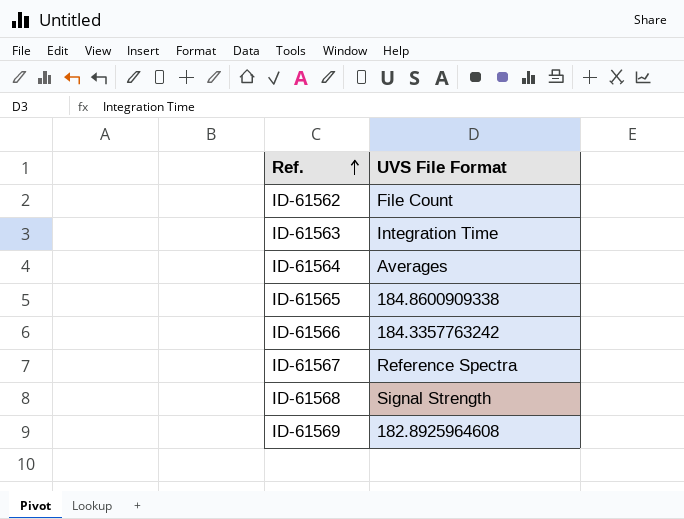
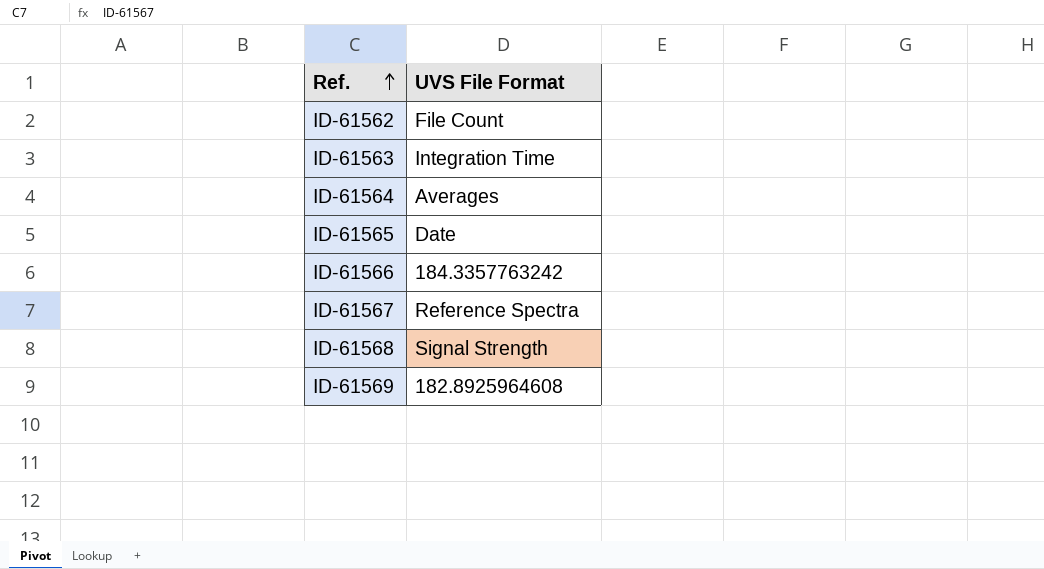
ID-61565 | UVS File Format: 184.8600909338 -> Date

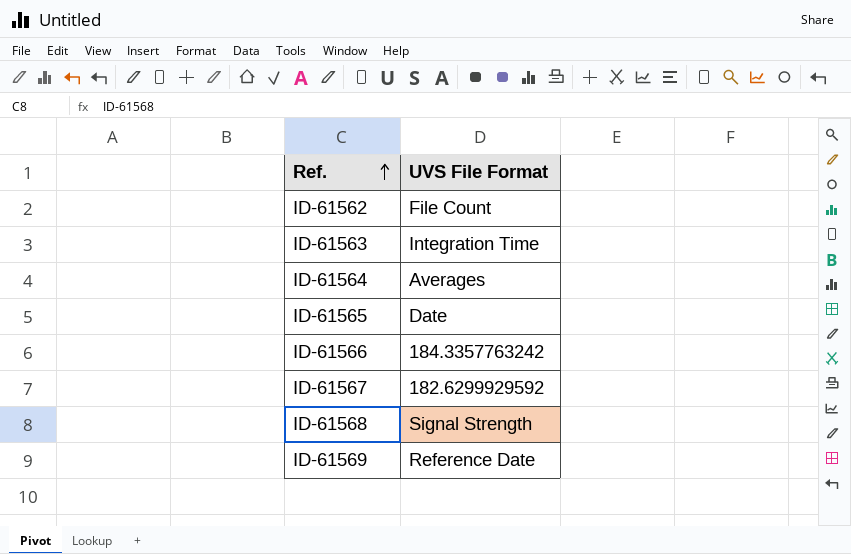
ID-61567 | UVS File Format: Reference Spectra -> 182.6299929592
ID-61569 | UVS File Format: 182.8925964608 -> Reference Date

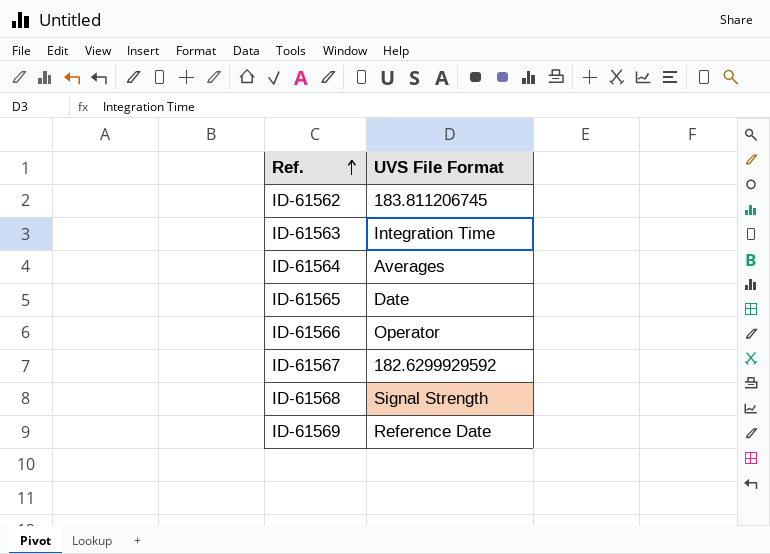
ID-61562 | UVS File Format: File Count -> 183.811206745
ID-61566 | UVS File Format: 184.3357763242 -> Operator

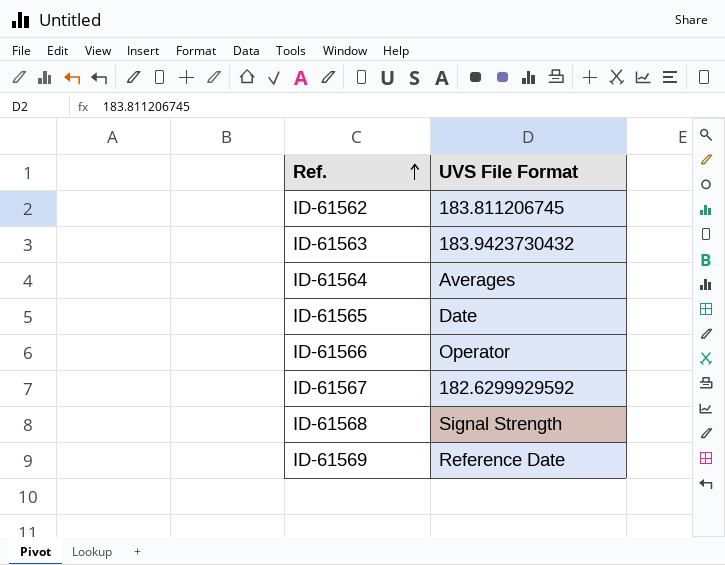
ID-61563 | UVS File Format: Integration Time -> 183.9423730432

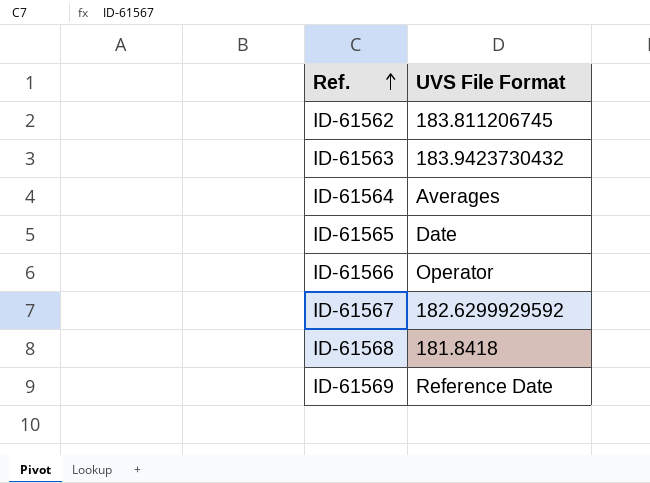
ID-61568 | UVS File Format: Signal Strength -> 181.8418

